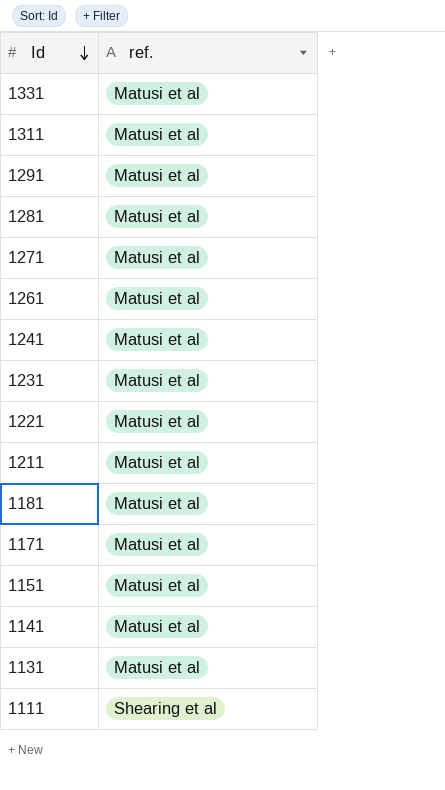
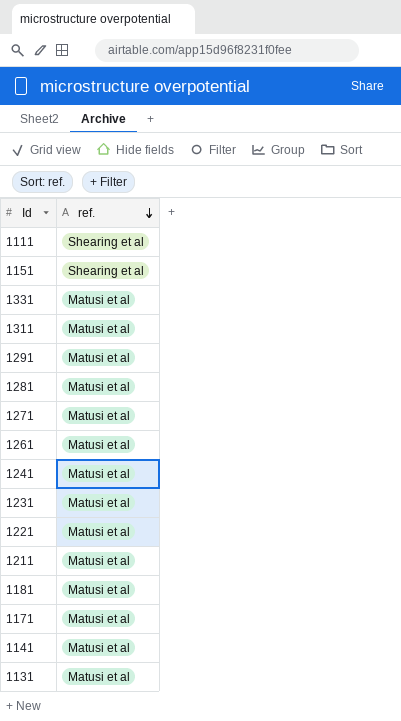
row order: Id descending -> ref. descending
1151 | ref.: Matusi et al -> Shearing et al

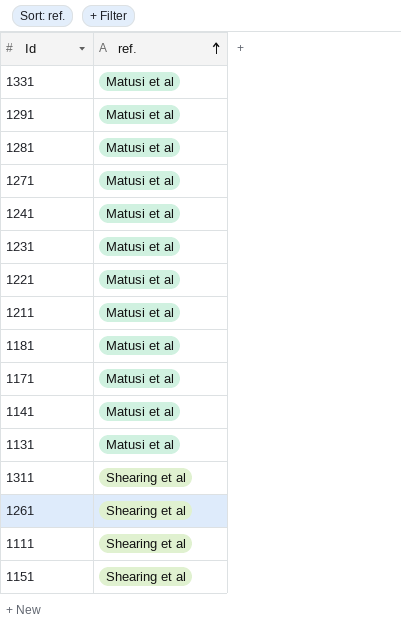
row order: ref. descending -> ref. ascending
1311 | ref.: Matusi et al -> Shearing et al
1261 | ref.: Matusi et al -> Shearing et al

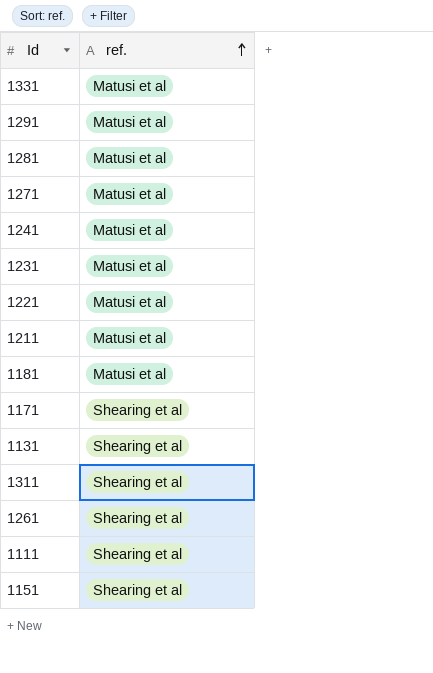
row 1141: Matusi et al -> none
1171 | ref.: Matusi et al -> Shearing et al
1131 | ref.: Matusi et al -> Shearing et al

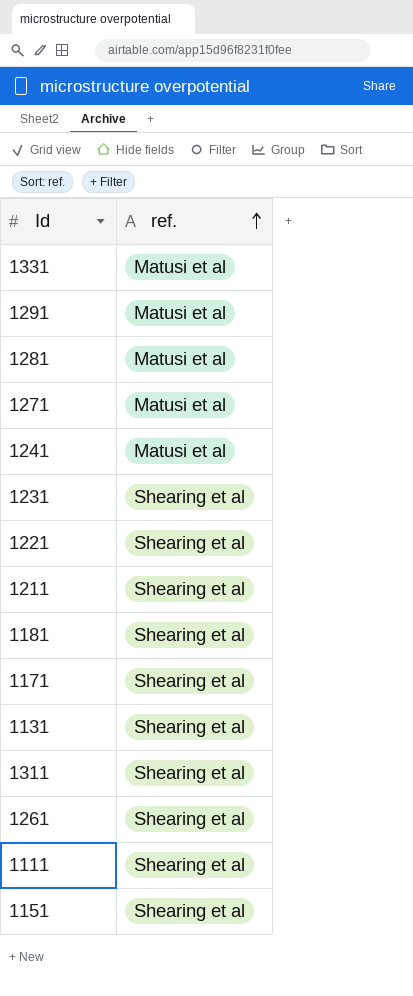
1231 | ref.: Matusi et al -> Shearing et al
1221 | ref.: Matusi et al -> Shearing et al
1211 | ref.: Matusi et al -> Shearing et al
1181 | ref.: Matusi et al -> Shearing et al

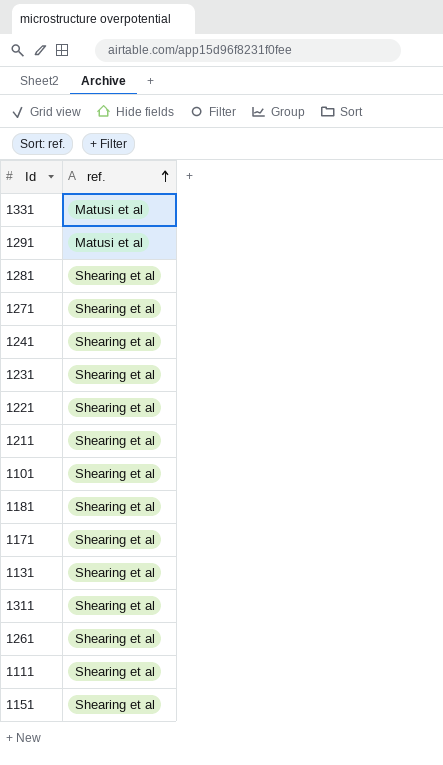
1281 | ref.: Matusi et al -> Shearing et al
1271 | ref.: Matusi et al -> Shearing et al
1241 | ref.: Matusi et al -> Shearing et al
row 1101: none -> Shearing et al

